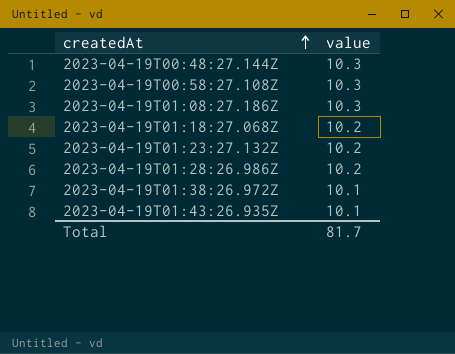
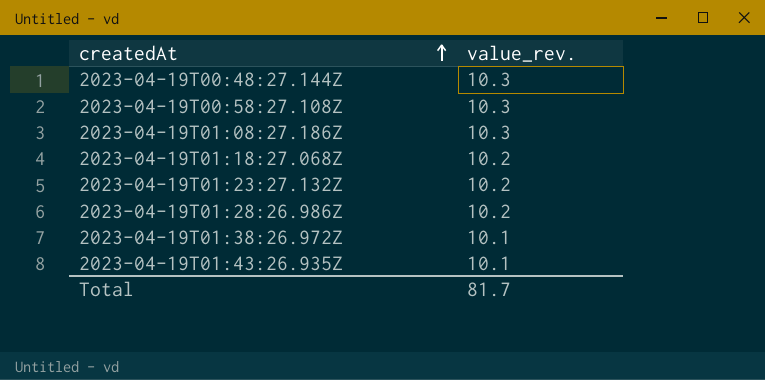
column name: value -> value_rev.

